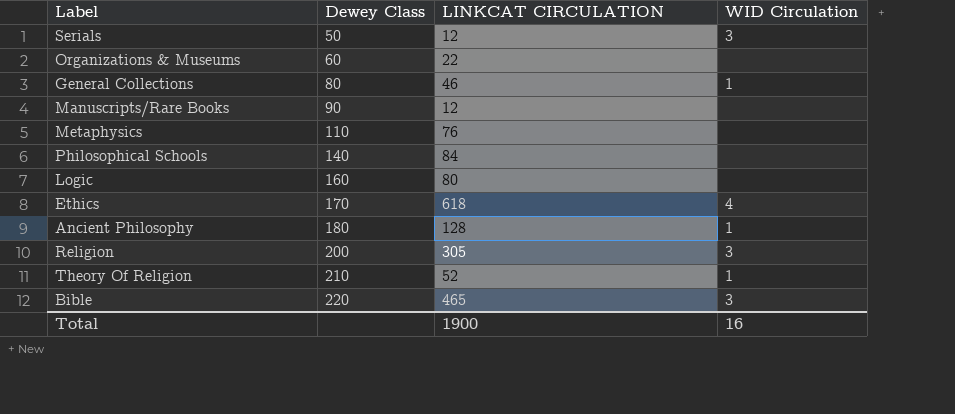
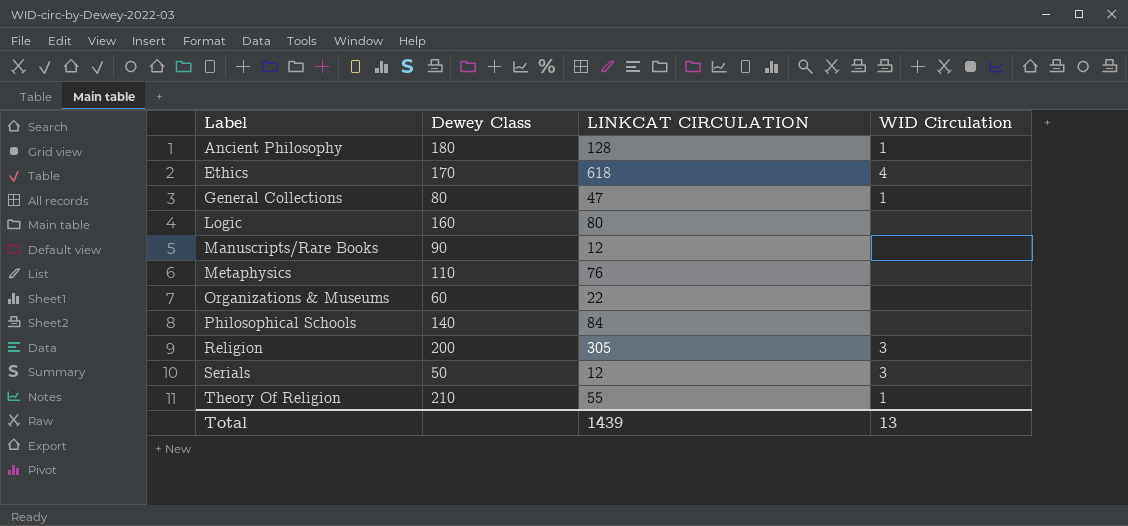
row order: Dewey Class ascending -> Label ascending
row Bible: 220 | 465 | 3 -> none
General Collections | LINKCAT CIRCULATION: 46 -> 47
Theory Of Religion | LINKCAT CIRCULATION: 52 -> 55
Total | LINKCAT CIRCULATION: 1900 -> 1439
Total | WID Circulation: 16 -> 13

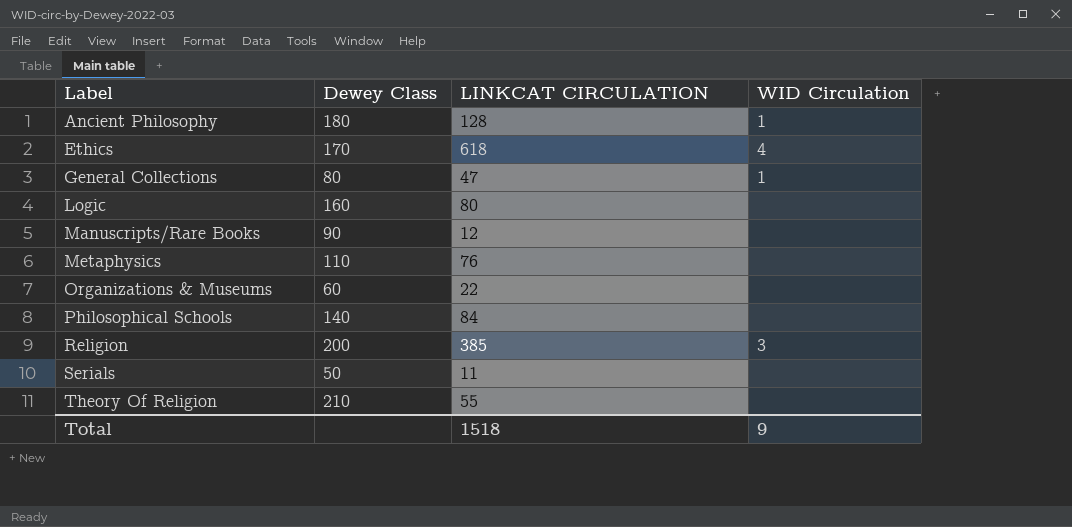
Religion | LINKCAT CIRCULATION: 305 -> 385
Serials | LINKCAT CIRCULATION: 12 -> 11
Serials | WID Circulation: 3 -> none
Theory Of Religion | WID Circulation: 1 -> none
Total | LINKCAT CIRCULATION: 1439 -> 1518
Total | WID Circulation: 13 -> 9

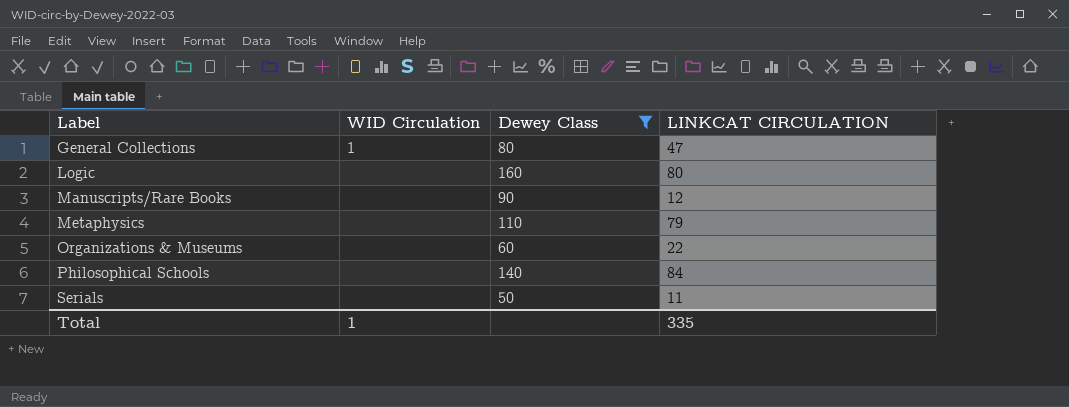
filter: none -> Dewey Class <= 160
column WID Circulation | position: 4 -> 2
Metaphysics | LINKCAT CIRCULATION: 76 -> 79
Total | WID Circulation: 9 -> 1
Total | LINKCAT CIRCULATION: 1518 -> 335

